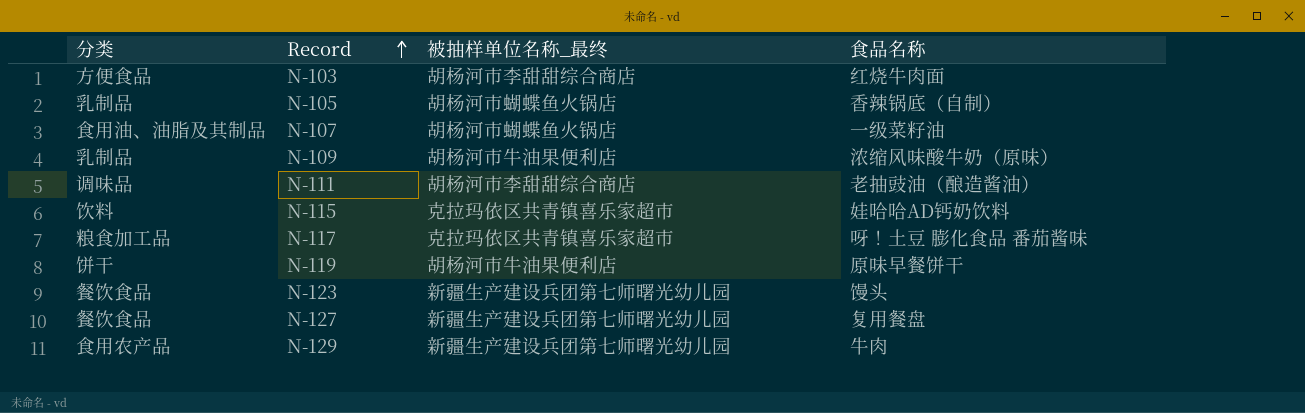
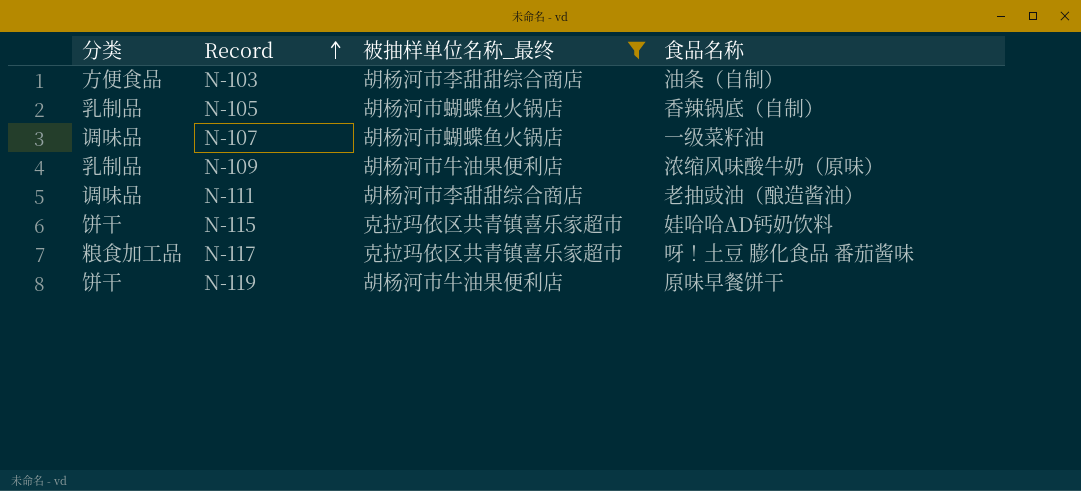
filter: none -> 被抽样单位名称_最终 != 新疆生产建设兵团第七师曙光幼儿园
N-103 | 食品名称: 红烧牛肉面 -> 油条（自制）
N-107 | 分类: 食用油、油脂及其制品 -> 调味品
N-115 | 分类: 饮料 -> 饼干

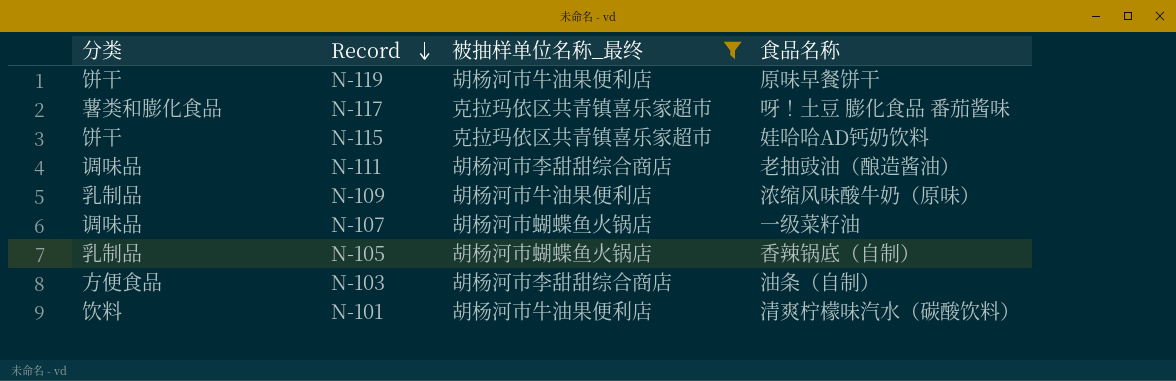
row order: Record ascending -> Record descending
N-117 | 分类: 粮食加工品 -> 薯类和膨化食品
row N-101: none -> 饮料 | 胡杨河市牛油果便利店 | 清爽柠檬味汽水（碳酸饮料）

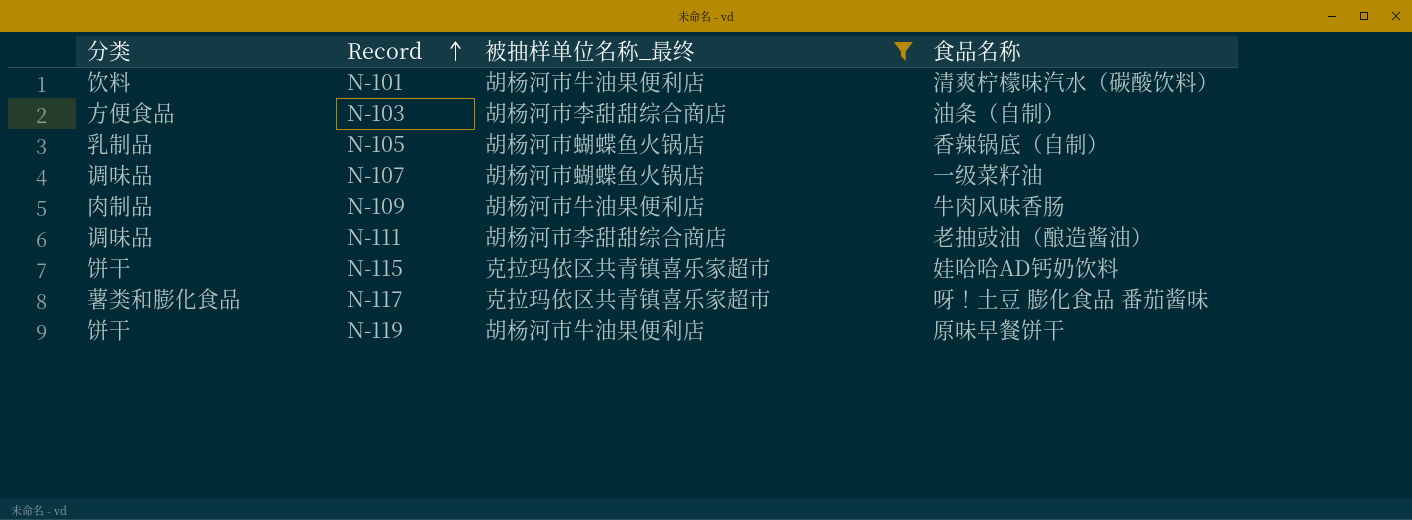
row order: Record descending -> Record ascending
N-109 | 分类: 乳制品 -> 肉制品
N-109 | 食品名称: 浓缩风味酸牛奶（原味） -> 牛肉风味香肠

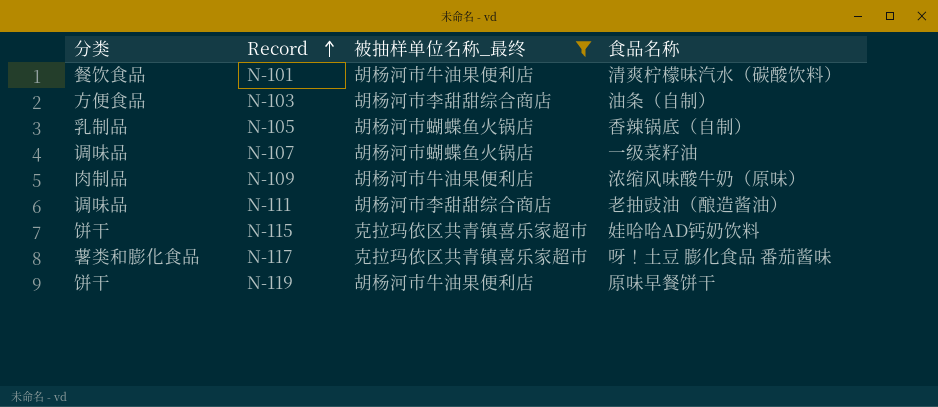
N-101 | 分类: 饮料 -> 餐饮食品
N-109 | 食品名称: 牛肉风味香肠 -> 浓缩风味酸牛奶（原味）

